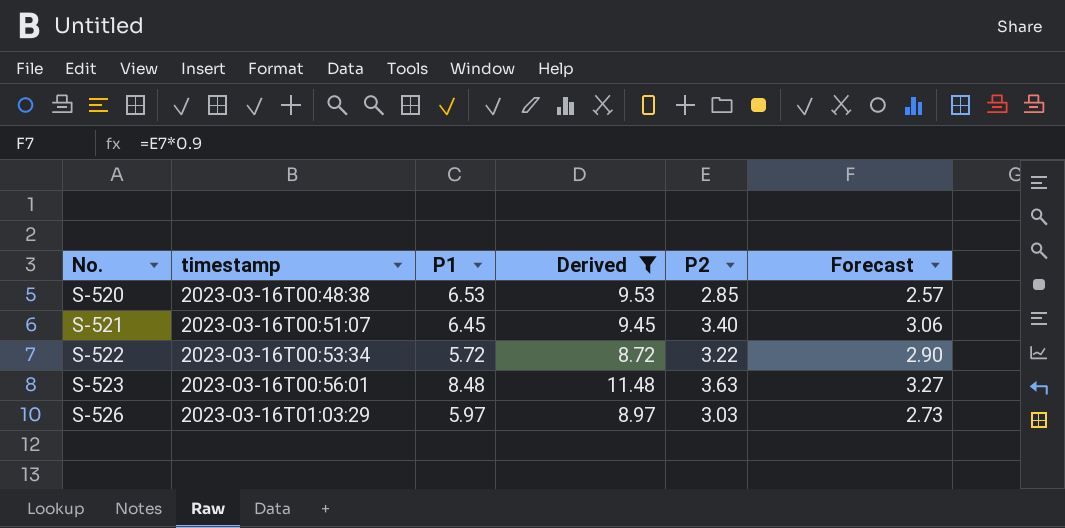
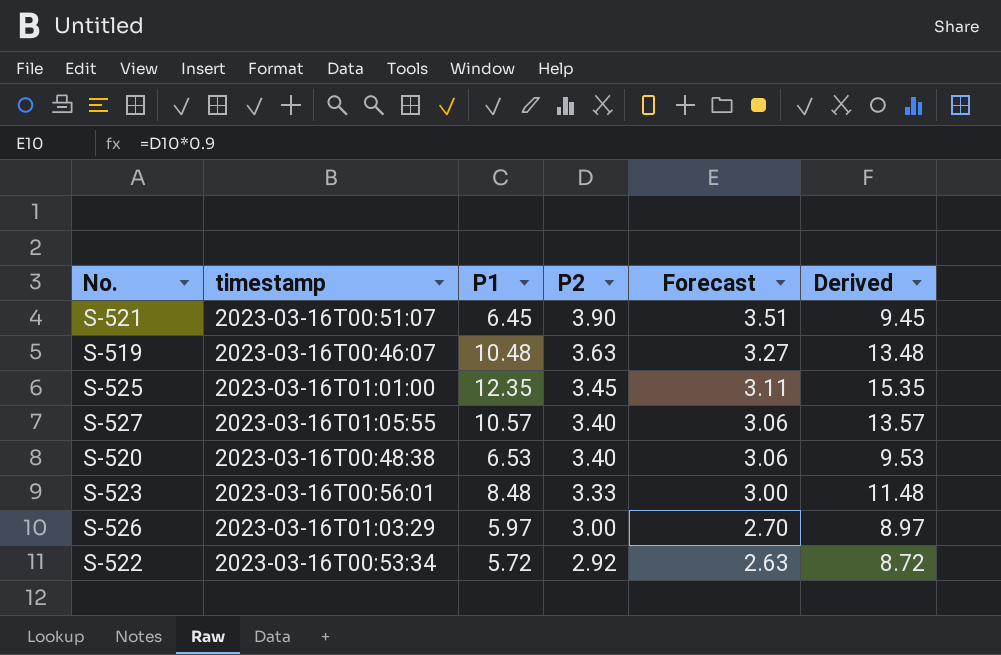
filter: Derived <= 11.48 -> none
row order: No. ascending -> P2 descending
column Derived | position: 4 -> 6
S-521 | P2: 3.40 -> 3.90
S-521 | Forecast: 3.06 -> 3.51
S-520 | P2: 2.85 -> 3.40
S-520 | Forecast: 2.57 -> 3.06
S-523 | P2: 3.63 -> 3.33
S-523 | Forecast: 3.27 -> 3.00
S-526 | P2: 3.03 -> 3.00
S-526 | Forecast: 2.73 -> 2.70
S-522 | P2: 3.22 -> 2.92
S-522 | Forecast: 2.90 -> 2.63

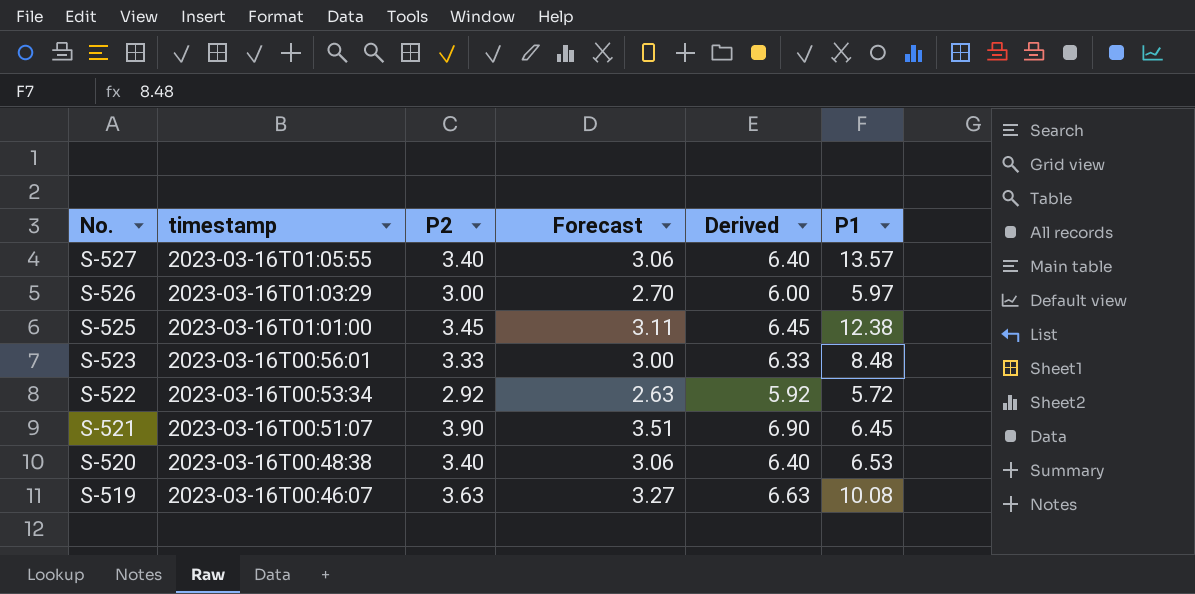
row order: P2 descending -> No. descending
column Derived | formula: [P1] + 3 -> [P2] + 3
column P1 | position: 3 -> 6
S-527 | P1: 10.57 -> 13.57
S-525 | P1: 12.35 -> 12.38
S-519 | P1: 10.48 -> 10.08

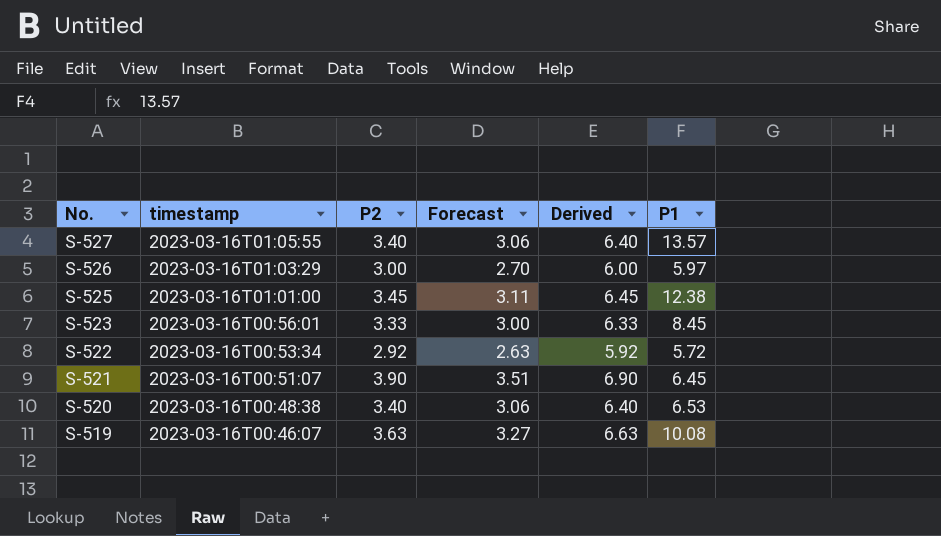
S-523 | P1: 8.48 -> 8.45

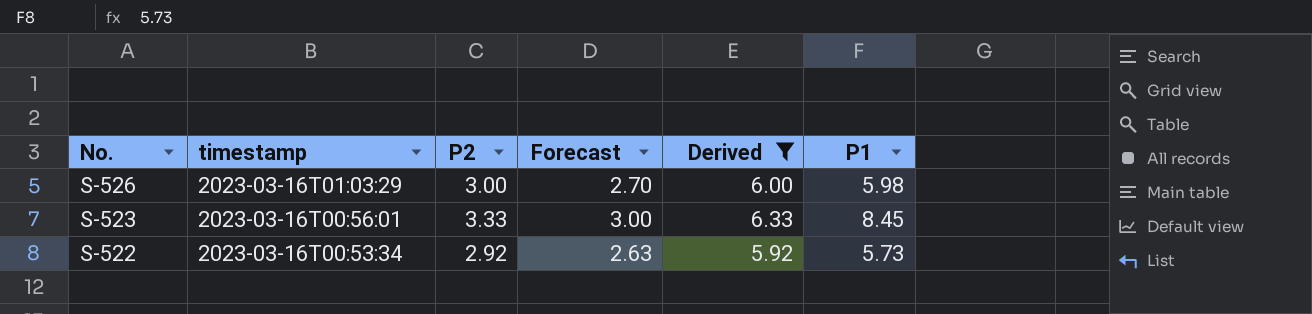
filter: none -> Derived <= 6.33
S-526 | P1: 5.97 -> 5.98
S-522 | P1: 5.72 -> 5.73

